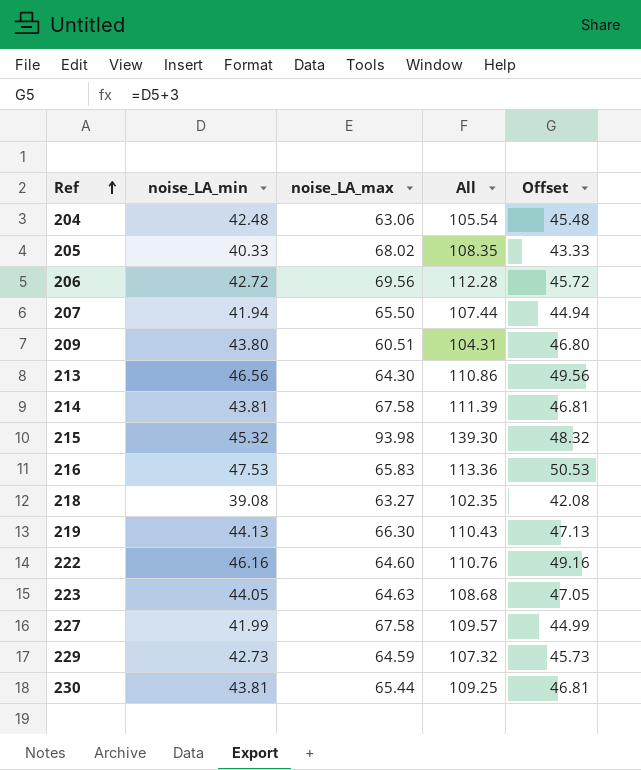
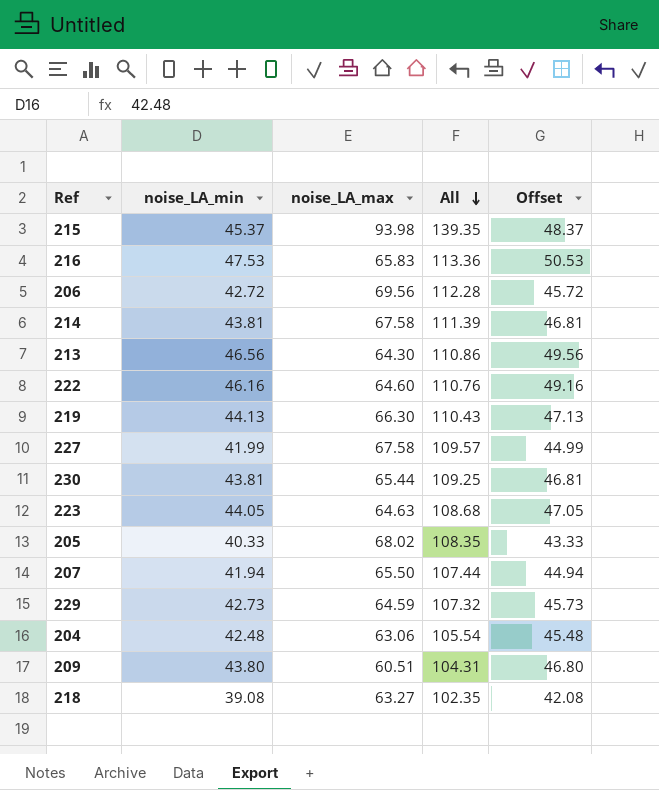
row order: Ref ascending -> All descending
215 | noise_LA_min: 45.32 -> 45.37
215 | All: 139.30 -> 139.35
215 | Offset: 48.32 -> 48.37

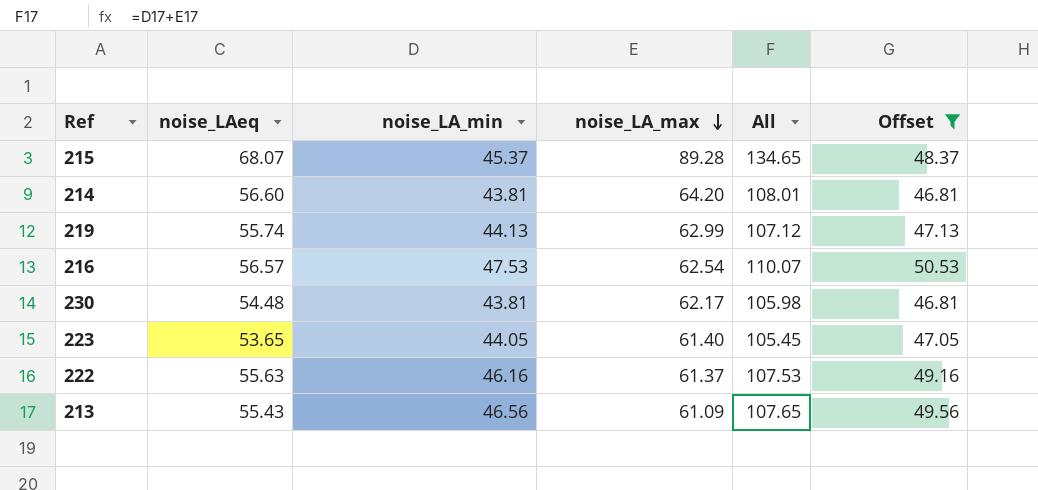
filter: none -> Offset >= 46.81
row order: All descending -> noise_LA_max descending
column noise_LAeq | position: none -> 2
215 | noise_LA_max: 93.98 -> 89.28
215 | All: 139.35 -> 134.65
214 | noise_LA_max: 67.58 -> 64.20
214 | All: 111.39 -> 108.01
219 | noise_LA_max: 66.30 -> 62.99
219 | All: 110.43 -> 107.12
216 | noise_LA_max: 65.83 -> 62.54
216 | All: 113.36 -> 110.07
230 | noise_LA_max: 65.44 -> 62.17
230 | All: 109.25 -> 105.98
223 | noise_LA_max: 64.63 -> 61.40
223 | All: 108.68 -> 105.45
222 | noise_LA_max: 64.60 -> 61.37
222 | All: 110.76 -> 107.53
213 | noise_LA_max: 64.30 -> 61.09
213 | All: 110.86 -> 107.65

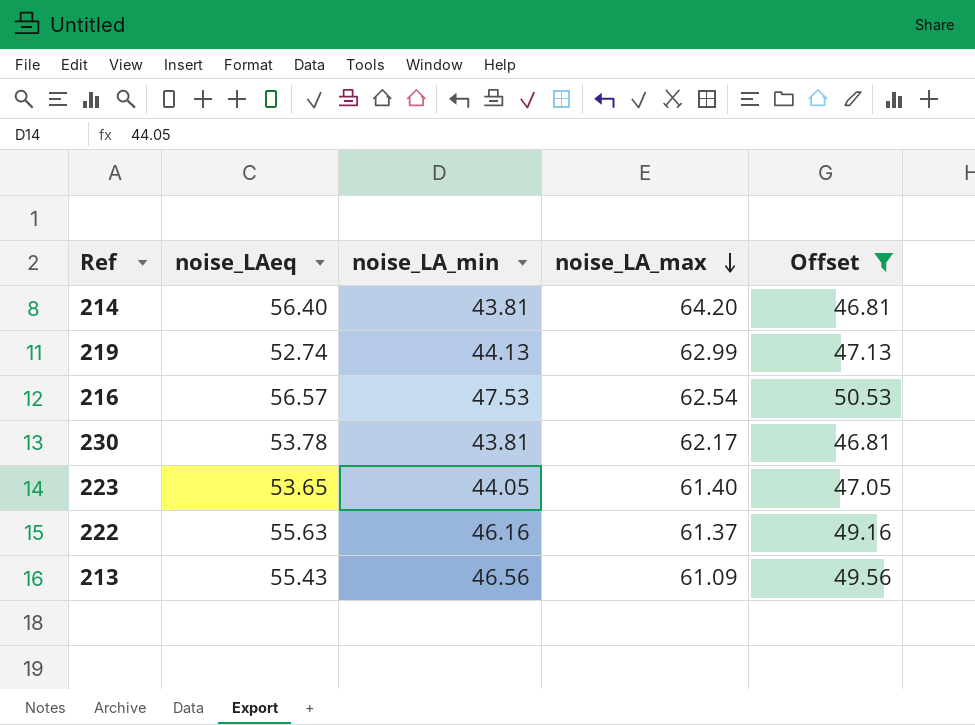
column All | formula: [noise_LA_min] + [noise_LA_max] -> none
row 215: 68.07 | 45.37 | 89.28 | 134.65 | 48.37 -> none
214 | noise_LAeq: 56.60 -> 56.40
219 | noise_LAeq: 55.74 -> 52.74
230 | noise_LAeq: 54.48 -> 53.78

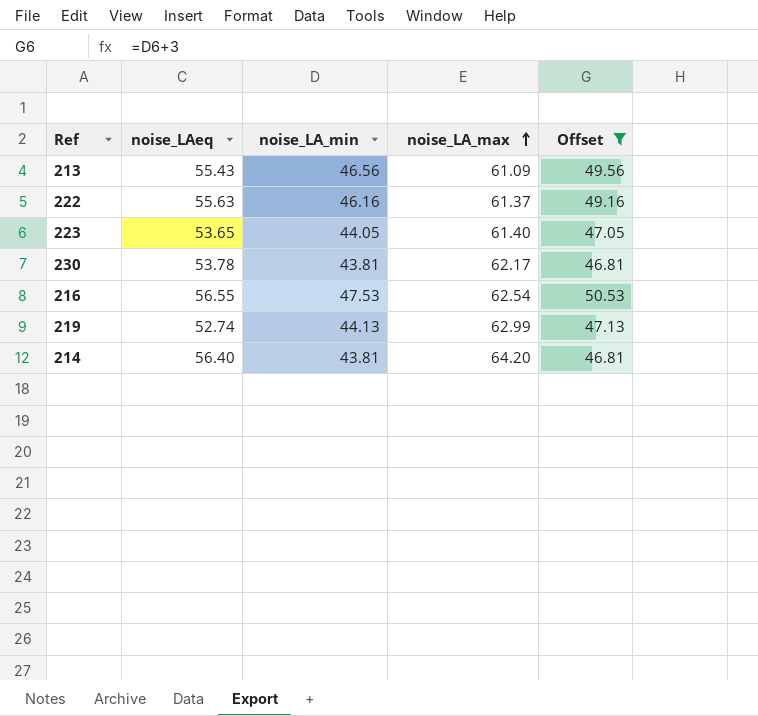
row order: noise_LA_max descending -> noise_LA_max ascending
216 | noise_LAeq: 56.57 -> 56.55

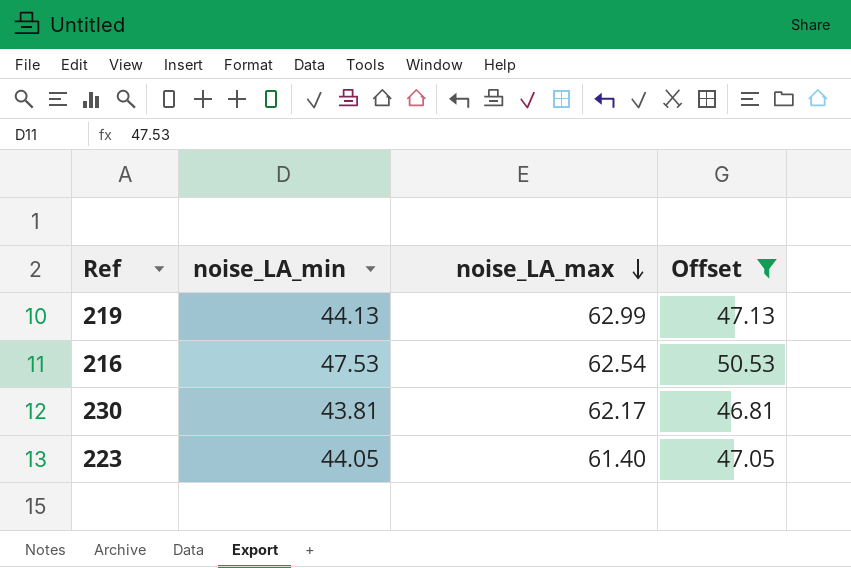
row order: noise_LA_max ascending -> noise_LA_max descending
column noise_LAeq | position: 2 -> none
row 213: 55.43 | 46.56 | 61.09 | 49.56 -> none
row 222: 55.63 | 46.16 | 61.37 | 49.16 -> none
row 214: 56.40 | 43.81 | 64.20 | 46.81 -> none

